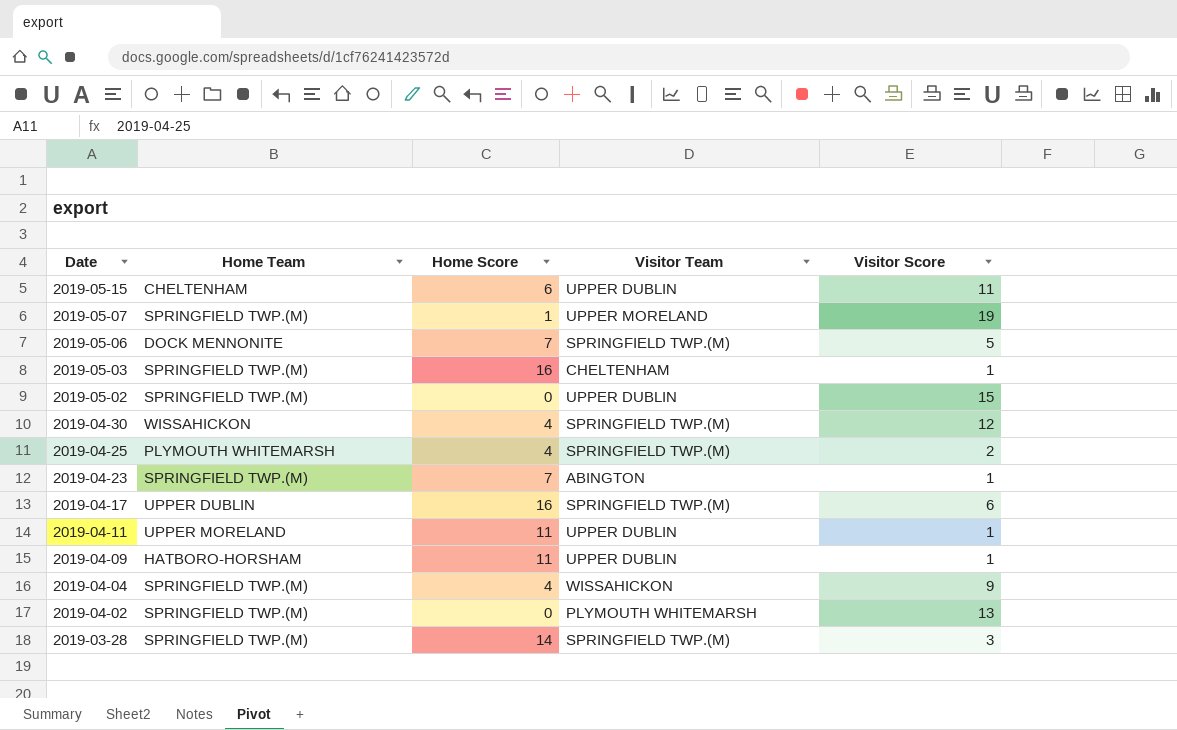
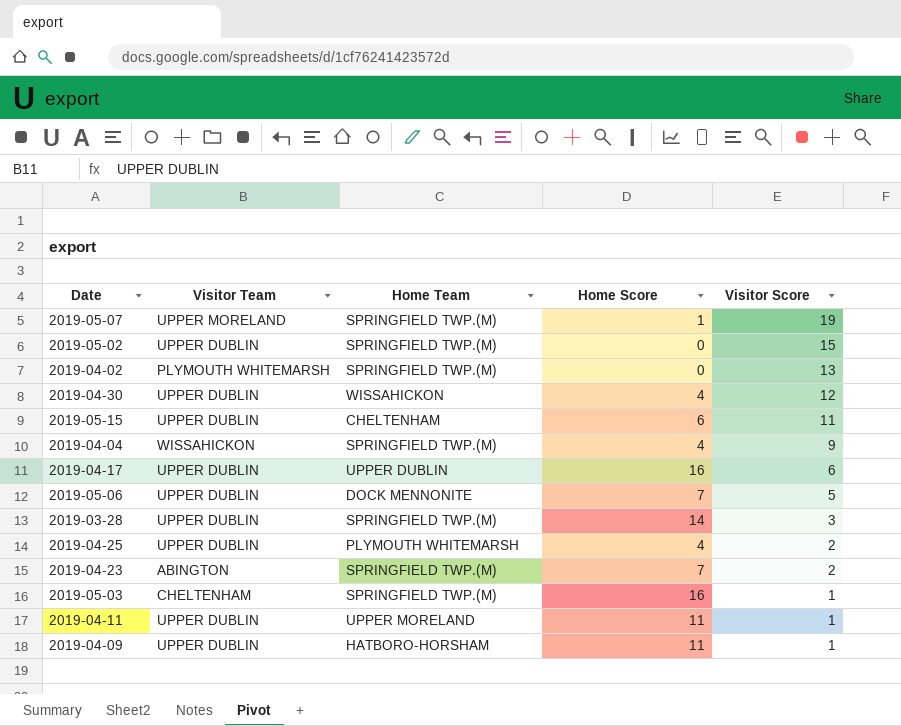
row order: Date descending -> Visitor Score descending
column Visitor Team | position: 4 -> 2
2019-04-30 | Visitor Team: SPRINGFIELD TWP.(M) -> UPPER DUBLIN
2019-04-17 | Visitor Team: SPRINGFIELD TWP.(M) -> UPPER DUBLIN
2019-05-06 | Visitor Team: SPRINGFIELD TWP.(M) -> UPPER DUBLIN
2019-03-28 | Visitor Team: SPRINGFIELD TWP.(M) -> UPPER DUBLIN
2019-04-25 | Visitor Team: SPRINGFIELD TWP.(M) -> UPPER DUBLIN
2019-04-23 | Visitor Score: 1 -> 2

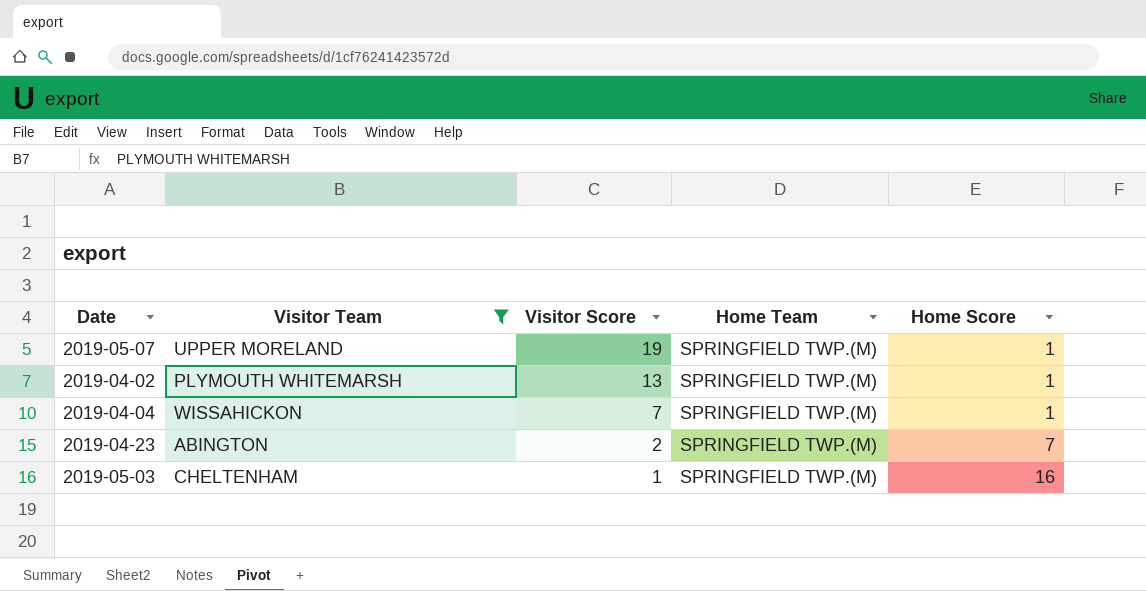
filter: none -> Visitor Team != UPPER DUBLIN
column Visitor Score | position: 5 -> 3
2019-04-02 | Home Score: 0 -> 1
2019-04-04 | Visitor Score: 9 -> 7
2019-04-04 | Home Score: 4 -> 1

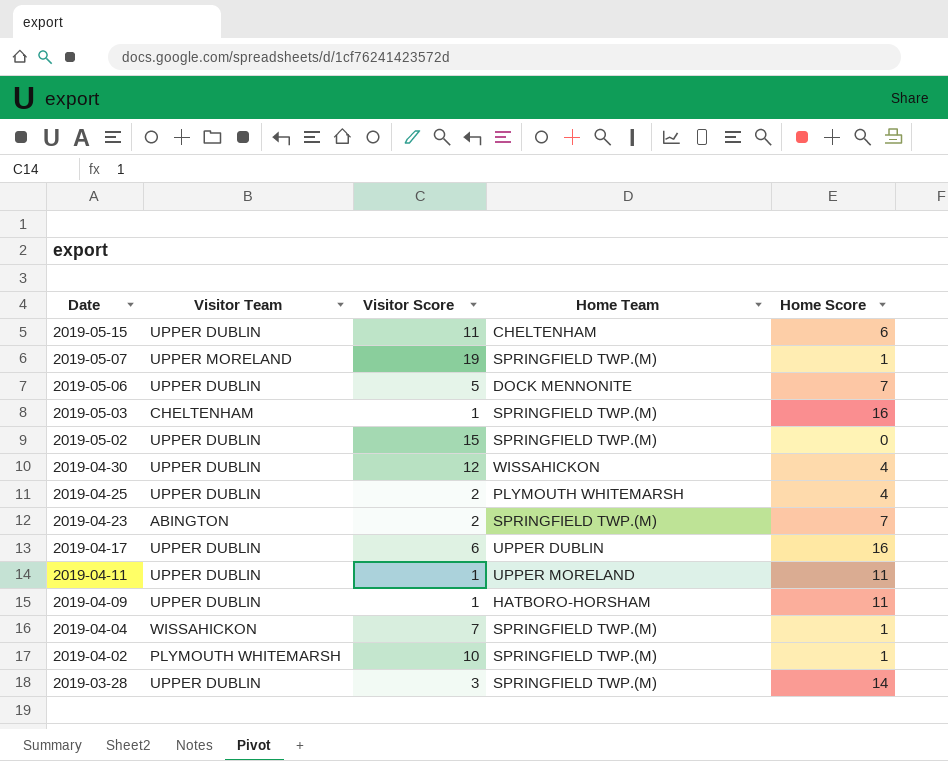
filter: Visitor Team != UPPER DUBLIN -> none
row order: Visitor Score descending -> Date descending
2019-04-02 | Visitor Score: 13 -> 10

